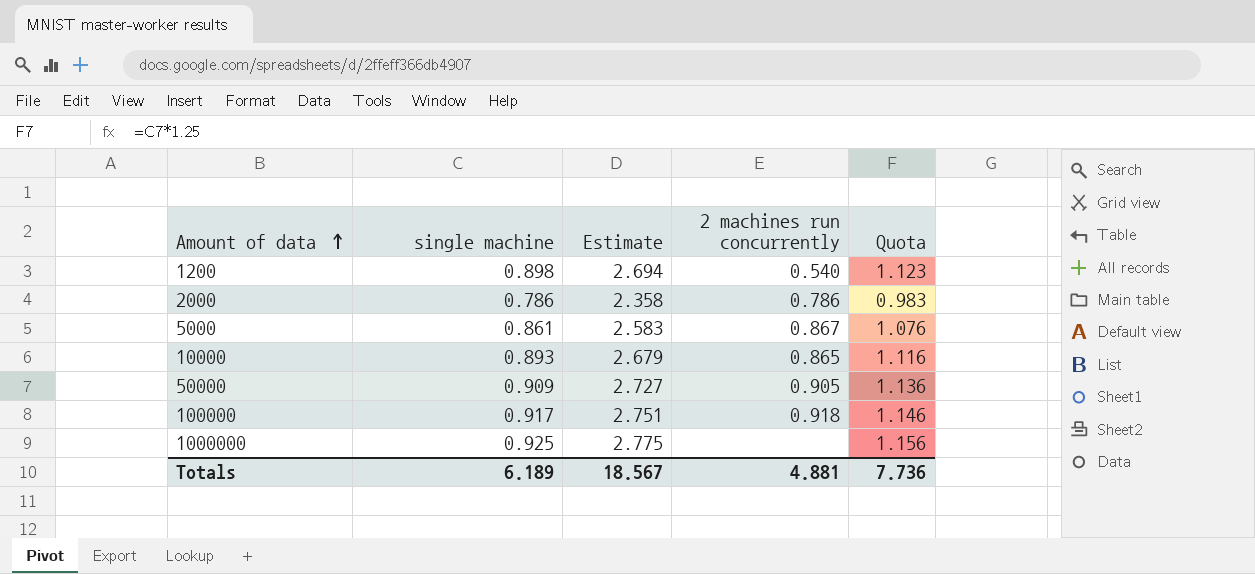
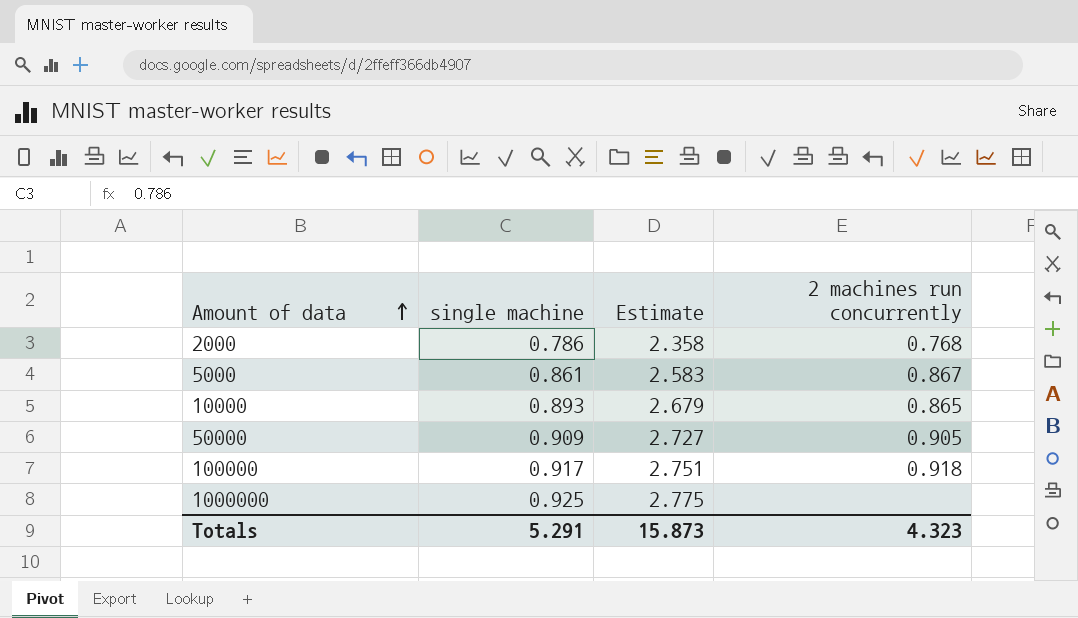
column Quota | formula: [single machine] * 1.25 -> none
row 1200: 0.898 | 2.694 | 0.540 | 1.123 -> none
2000 | 2 machines run concurrently: 0.786 -> 0.768
Totals | single machine: 6.189 -> 5.291
Totals | Estimate: 18.567 -> 15.873
Totals | 2 machines run concurrently: 4.881 -> 4.323

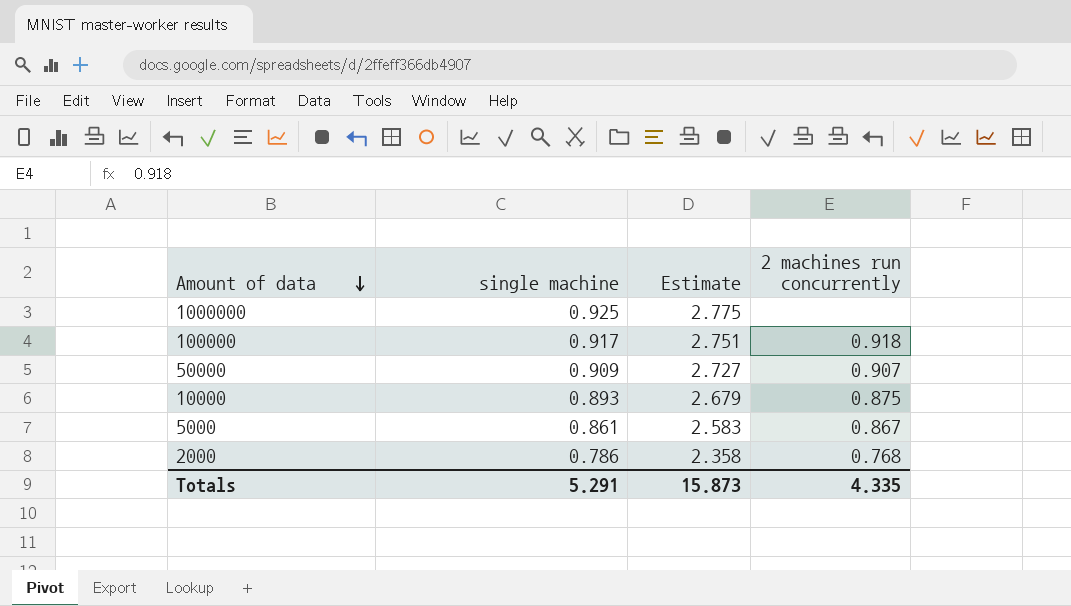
row order: Amount of data ascending -> Amount of data descending
50000 | 2 machines run concurrently: 0.905 -> 0.907
10000 | 2 machines run concurrently: 0.865 -> 0.875
Totals | 2 machines run concurrently: 4.323 -> 4.335

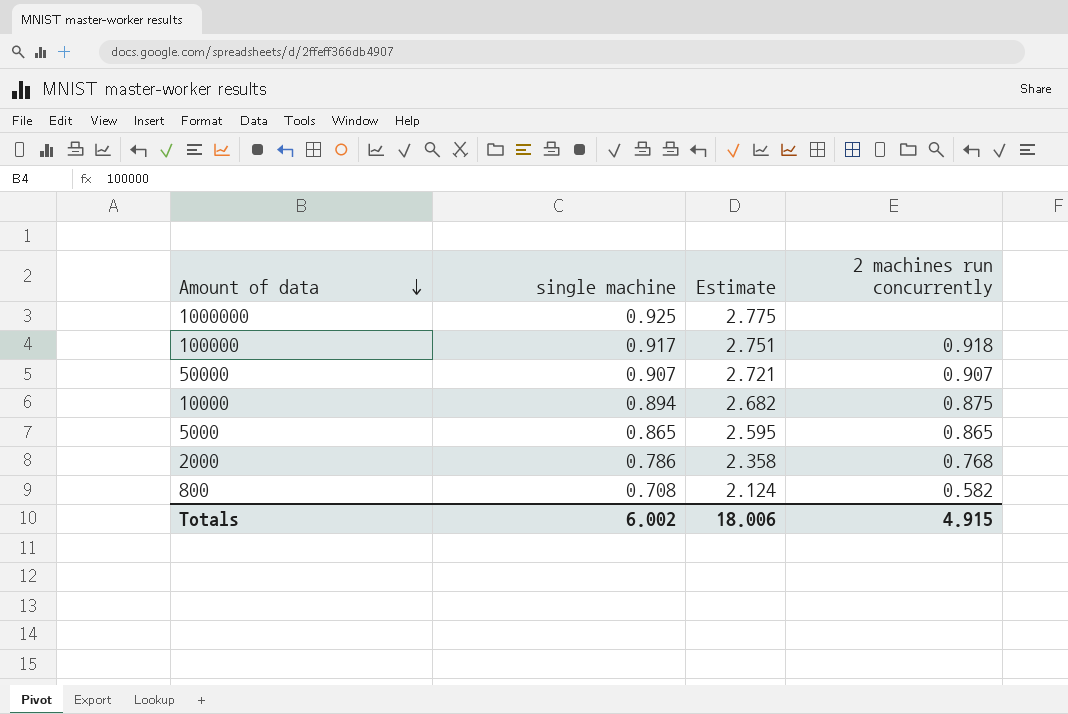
50000 | single machine: 0.909 -> 0.907
50000 | Estimate: 2.727 -> 2.721
10000 | single machine: 0.893 -> 0.894
10000 | Estimate: 2.679 -> 2.682
5000 | single machine: 0.861 -> 0.865
5000 | Estimate: 2.583 -> 2.595
5000 | 2 machines run concurrently: 0.867 -> 0.865
row 800: none -> 0.708 | 2.124 | 0.582
Totals | single machine: 5.291 -> 6.002
Totals | Estimate: 15.873 -> 18.006
Totals | 2 machines run concurrently: 4.335 -> 4.915

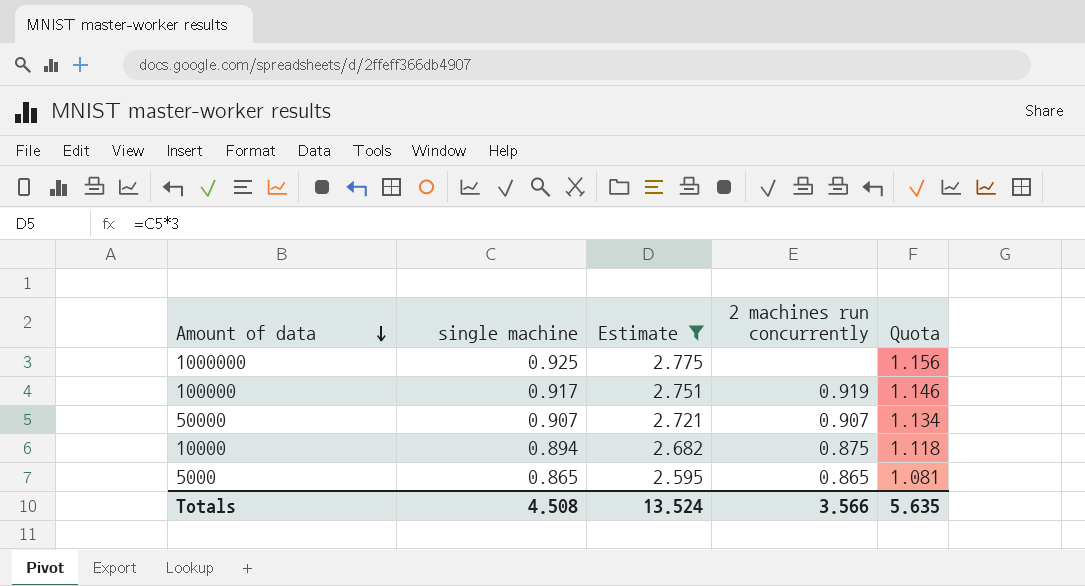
filter: none -> Estimate >= 2.595
column Quota | formula: none -> [single machine] * 1.25
100000 | 2 machines run concurrently: 0.918 -> 0.919
Totals | single machine: 6.002 -> 4.508
Totals | Estimate: 18.006 -> 13.524
Totals | 2 machines run concurrently: 4.915 -> 3.566

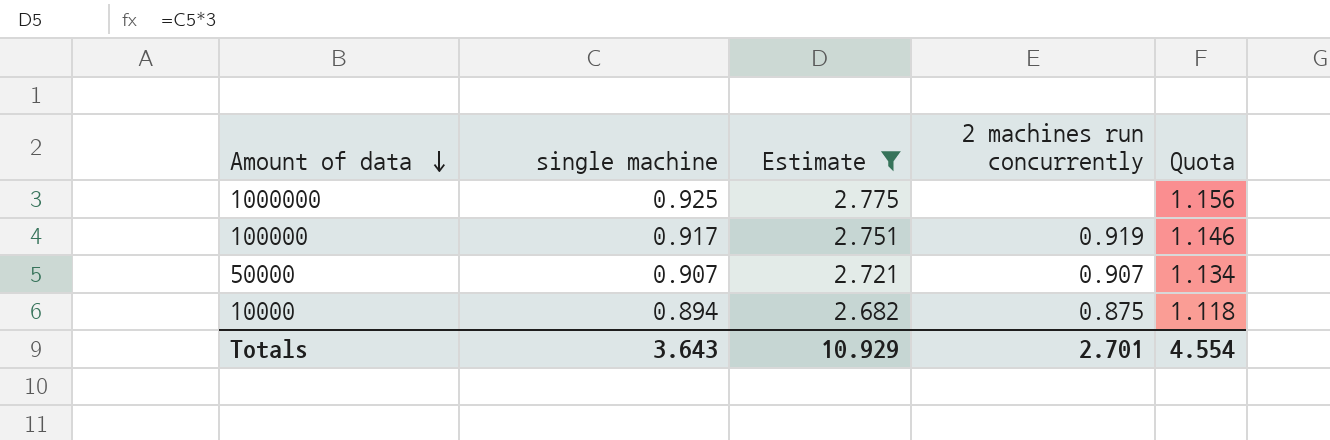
row 5000: 0.865 | 2.595 | 0.865 | 1.081 -> none
Totals | single machine: 4.508 -> 3.643
Totals | Estimate: 13.524 -> 10.929
Totals | 2 machines run concurrently: 3.566 -> 2.701
Totals | Quota: 5.635 -> 4.554

